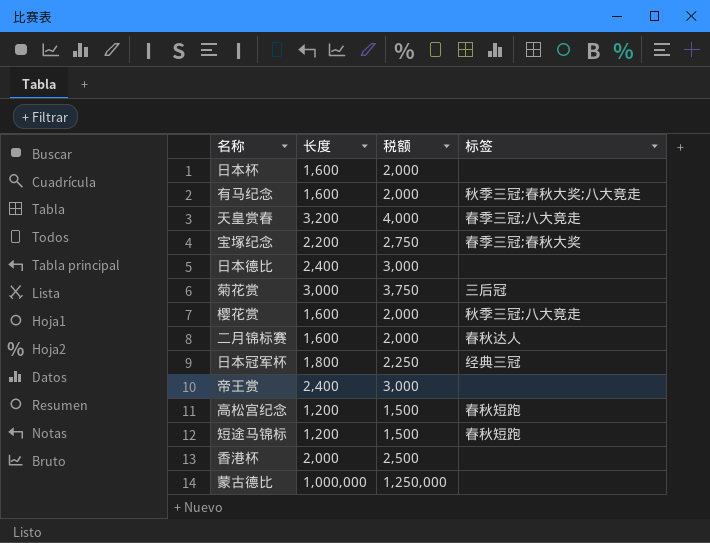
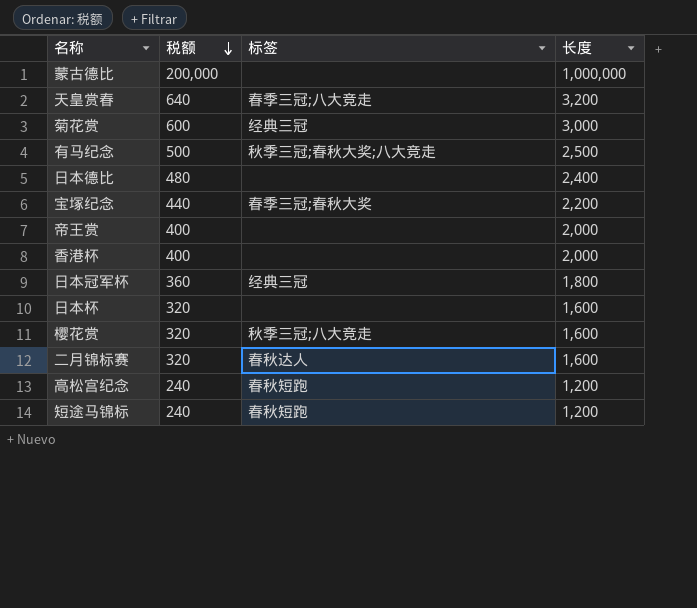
row order: none -> 税额 descending
column 税额 | formula: [长度] * 1.25 -> [长度] * 0.2
column 长度 | position: 2 -> 4
菊花赏 | 标签: 三后冠 -> 经典三冠
有马纪念 | 长度: 1,600 -> 2,500
帝王赏 | 长度: 2,400 -> 2,000

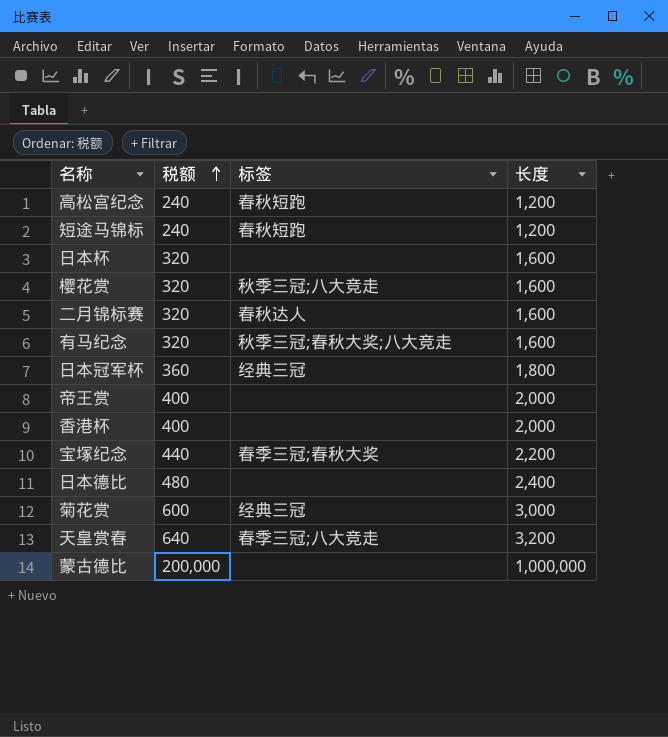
row order: 税额 descending -> 税额 ascending
有马纪念 | 税额: 500 -> 320
有马纪念 | 长度: 2,500 -> 1,600

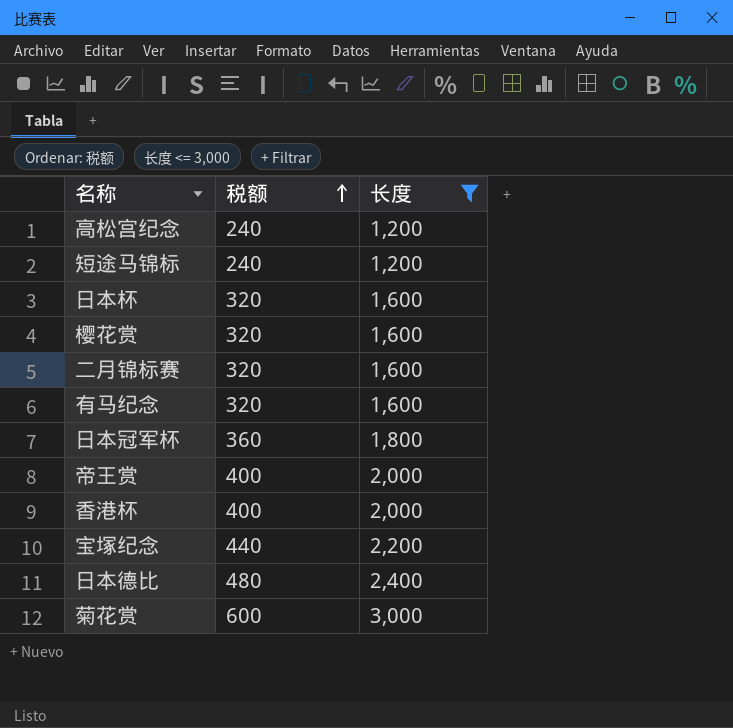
filter: none -> 长度 <= 3,000
column 标签 | position: 3 -> none

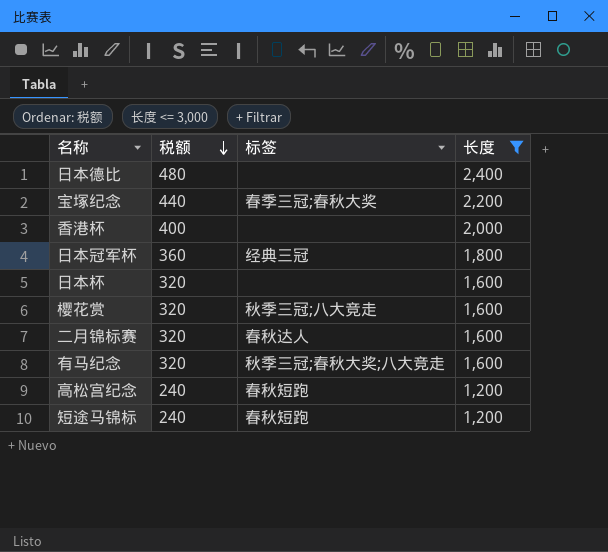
row order: 税额 ascending -> 税额 descending
column 标签 | position: none -> 3
row 帝王赏: 400 | 2,000 -> none
row 菊花赏: 600 | 3,000 -> none

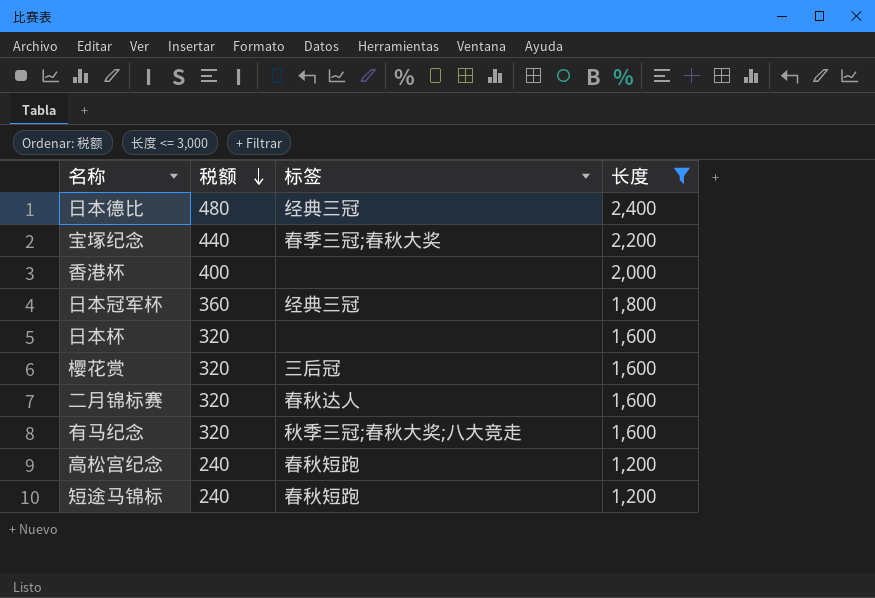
日本德比 | 标签: none -> 经典三冠
樱花赏 | 标签: 秋季三冠;八大竞走 -> 三后冠

